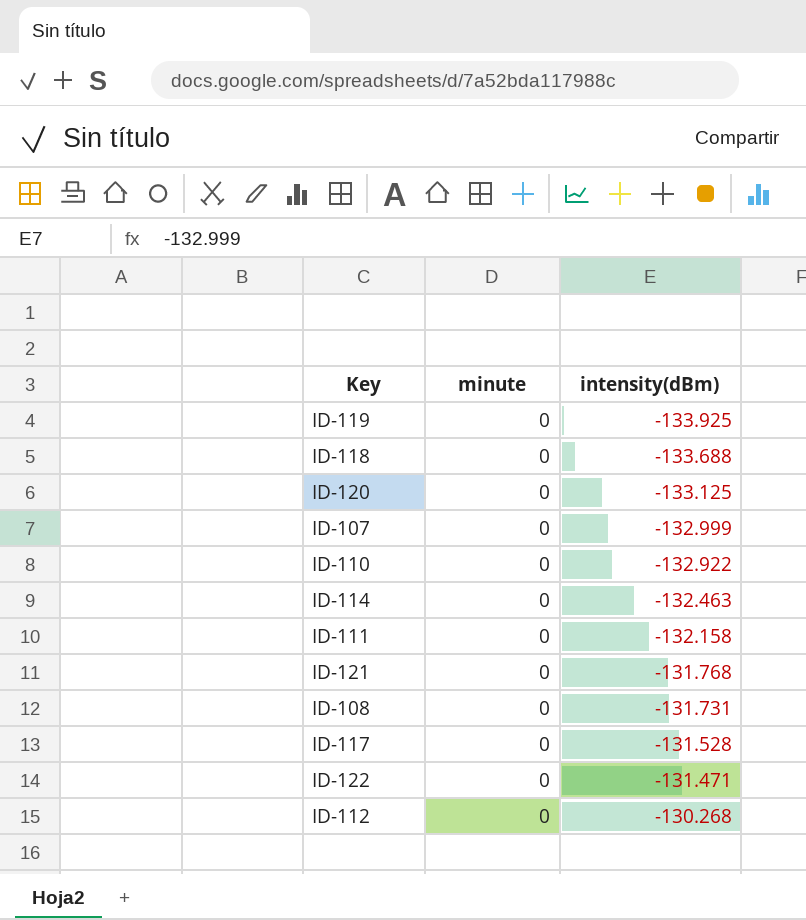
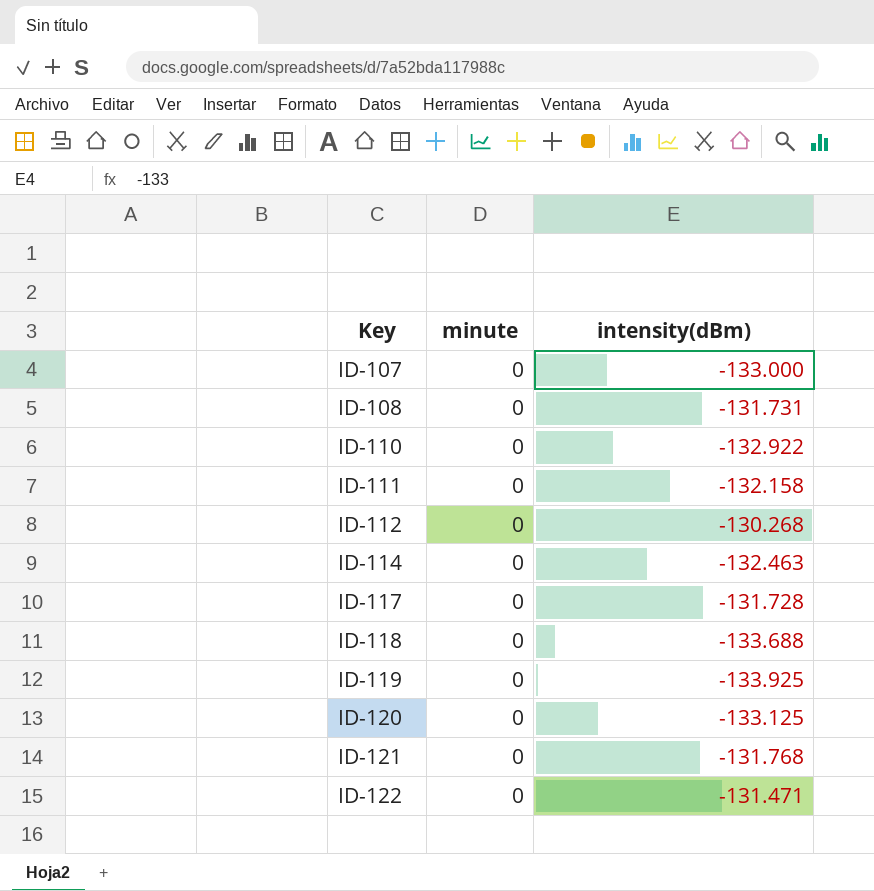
row order: intensity(dBm) ascending -> Key ascending
ID-107 | intensity(dBm): -132.999 -> -133.000
ID-117 | intensity(dBm): -131.528 -> -131.728

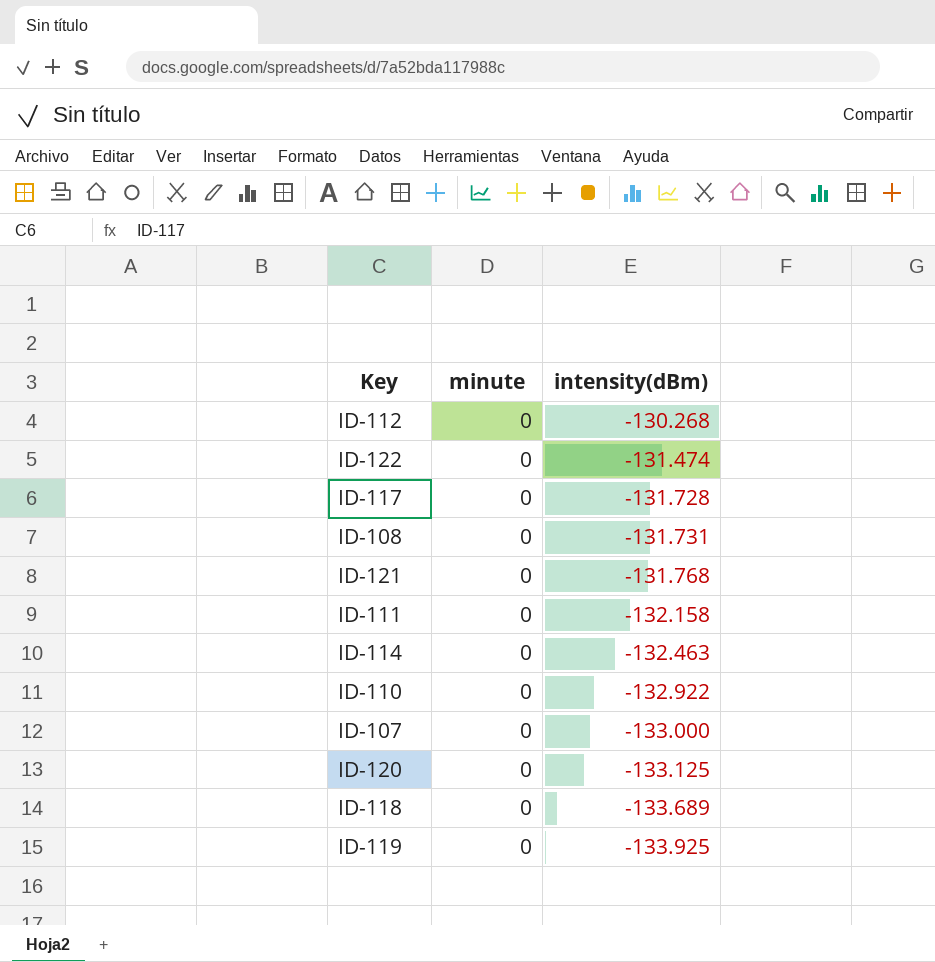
row order: Key ascending -> intensity(dBm) descending
ID-122 | intensity(dBm): -131.471 -> -131.474
ID-118 | intensity(dBm): -133.688 -> -133.689

